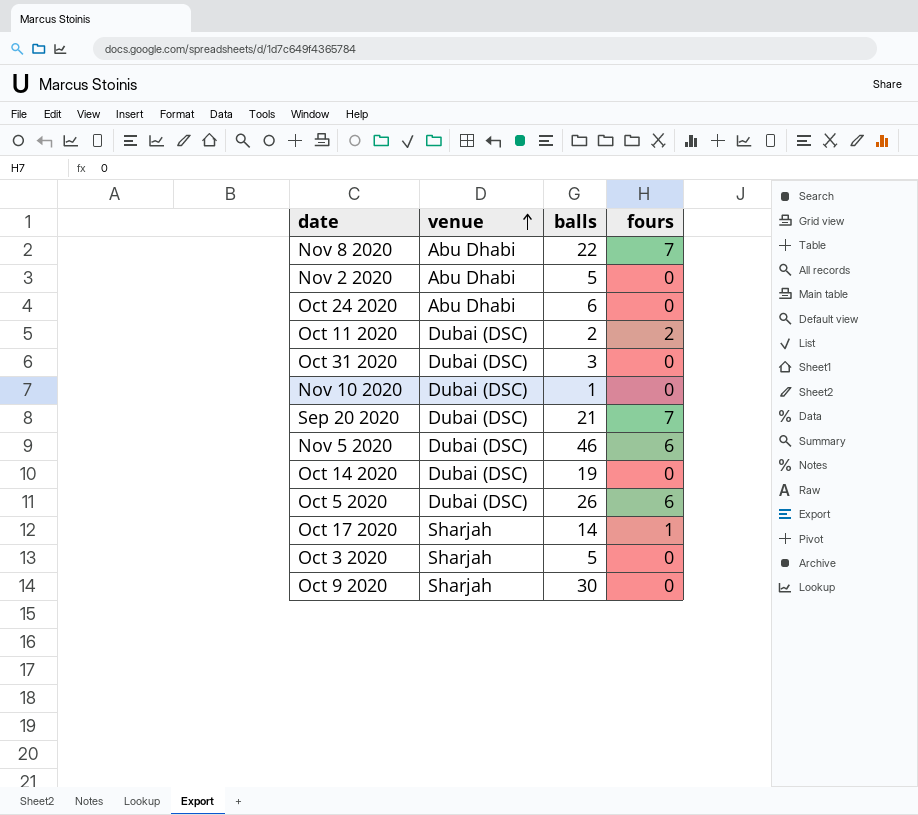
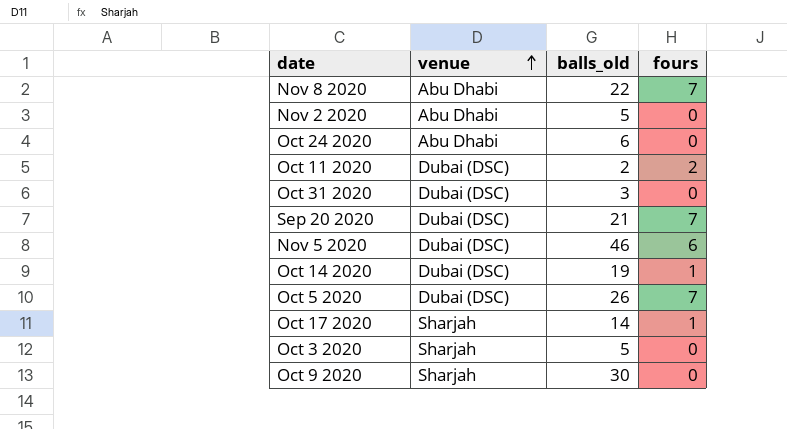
column name: balls -> balls_old
row Nov 10 2020: Dubai (DSC) | 1 | 0 -> none
Oct 14 2020 | fours: 0 -> 1
Oct 5 2020 | fours: 6 -> 7

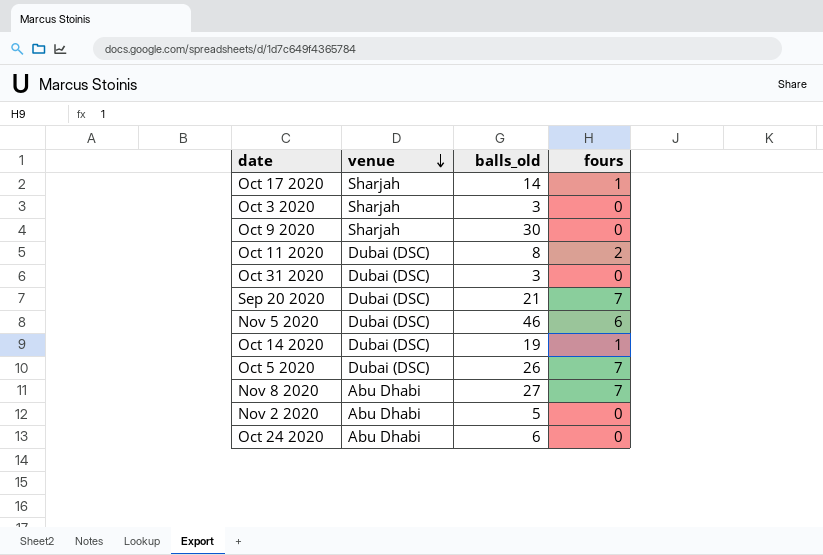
row order: venue ascending -> venue descending
Oct 3 2020 | balls_old: 5 -> 3
Oct 11 2020 | balls_old: 2 -> 8
Nov 8 2020 | balls_old: 22 -> 27

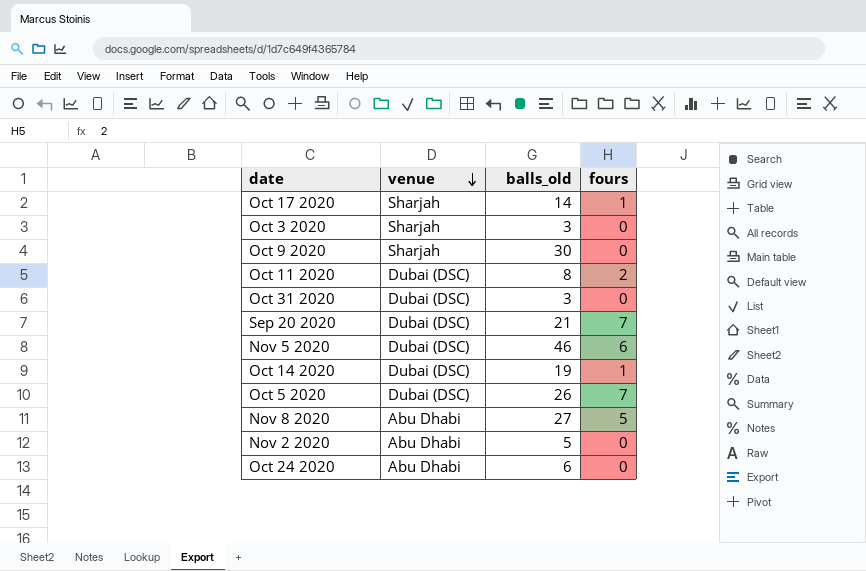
Nov 8 2020 | fours: 7 -> 5

